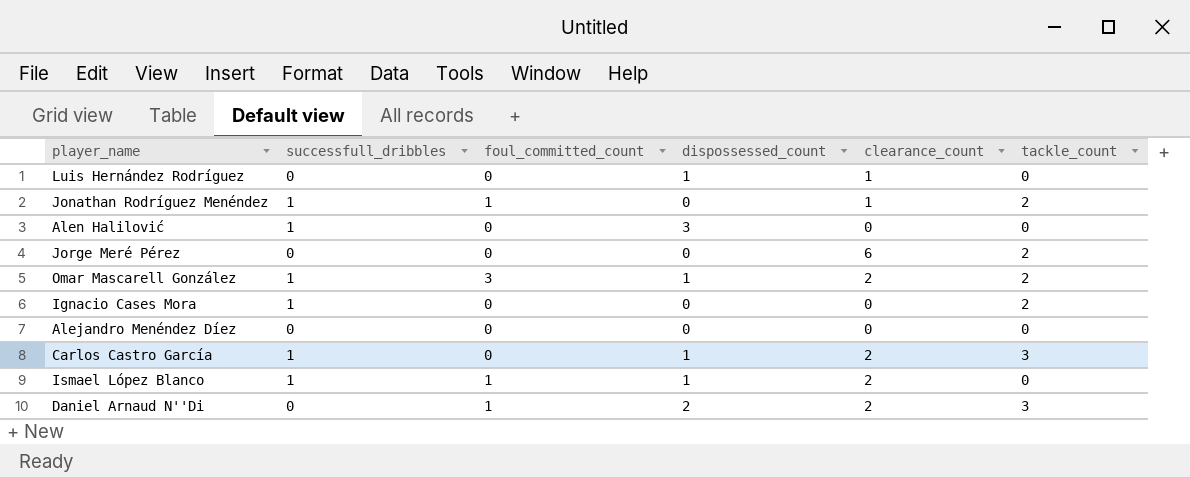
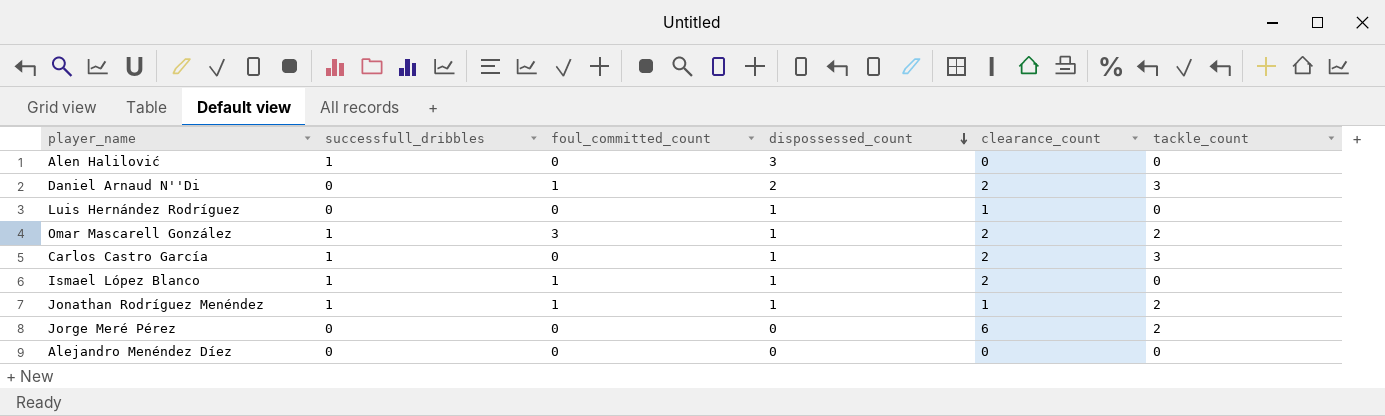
row order: none -> dispossessed_count descending
row Ignacio Cases Mora: 1 | 0 | 0 | 0 | 2 -> none
Jonathan Rodríguez Menéndez | dispossessed_count: 0 -> 1

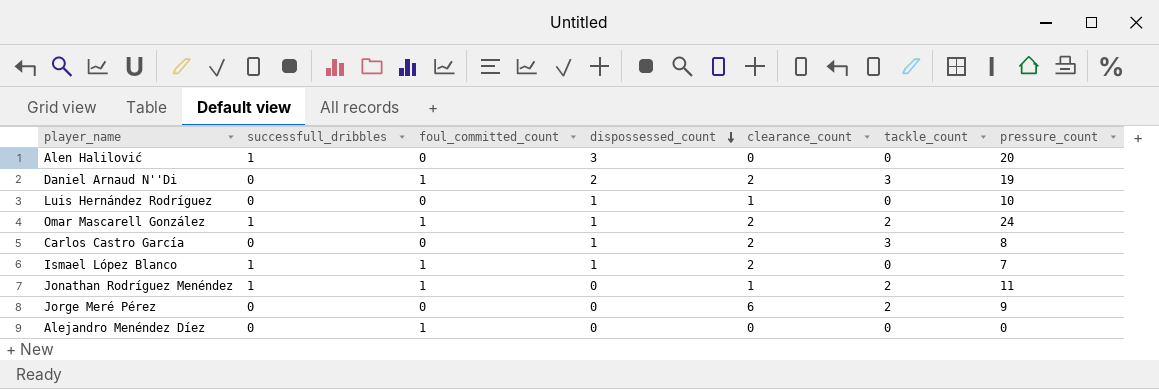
column pressure_count | position: none -> 7
Omar Mascarell González | foul_committed_count: 3 -> 1
Carlos Castro García | successfull_dribbles: 1 -> 0
Jonathan Rodríguez Menéndez | dispossessed_count: 1 -> 0
Alejandro Menéndez Díez | foul_committed_count: 0 -> 1

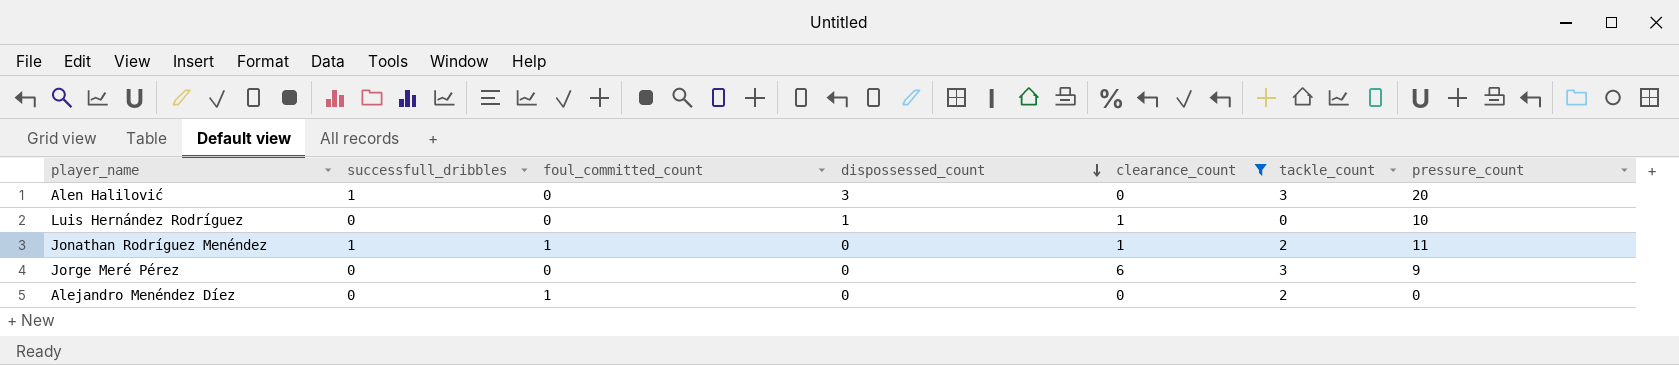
filter: none -> clearance_count != 2
Alen Halilović | tackle_count: 0 -> 3
Jorge Meré Pérez | tackle_count: 2 -> 3
Alejandro Menéndez Díez | tackle_count: 0 -> 2

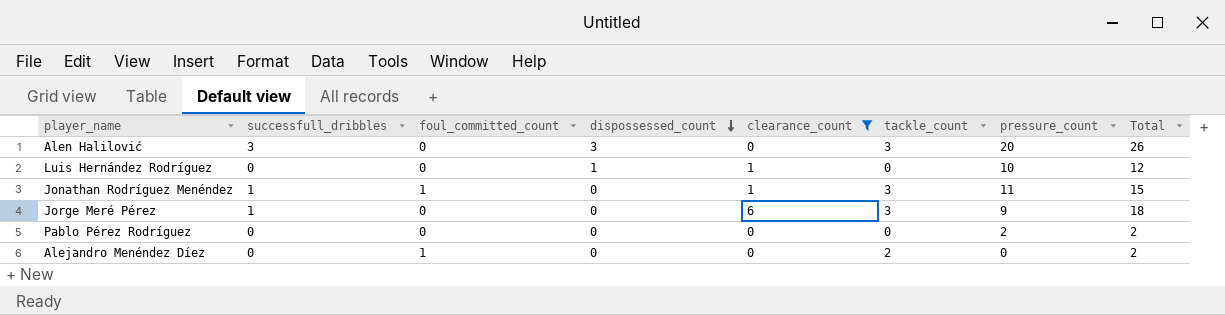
column Total | formula: none -> [dispossessed_count] + [clearance_count] + [tackle_count] + [pressure_count]
Alen Halilović | successfull_dribbles: 1 -> 3
Jonathan Rodríguez Menéndez | tackle_count: 2 -> 3
Jorge Meré Pérez | successfull_dribbles: 0 -> 1
row Pablo Pérez Rodríguez: none -> 0 | 0 | 0 | 0 | 0 | 2 | 2

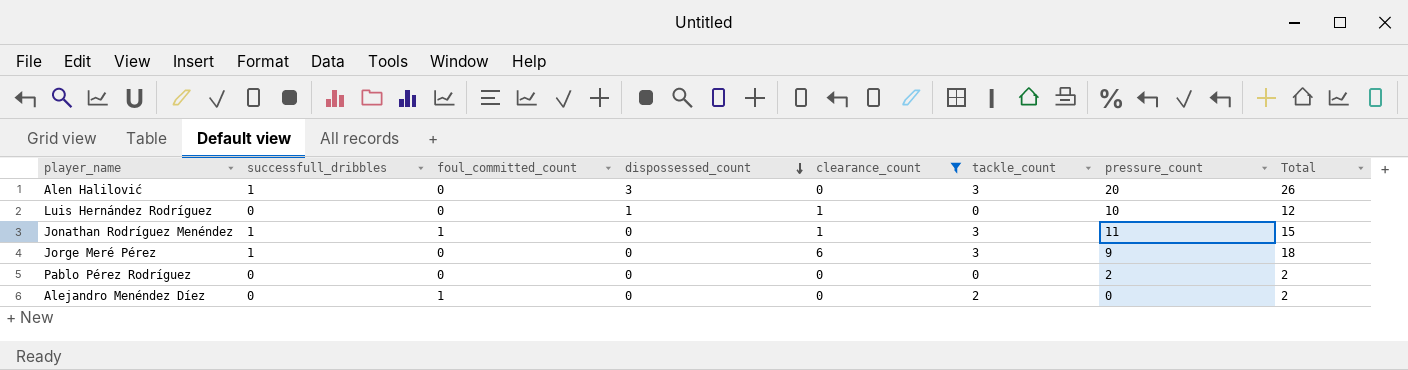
Alen Halilović | successfull_dribbles: 3 -> 1

